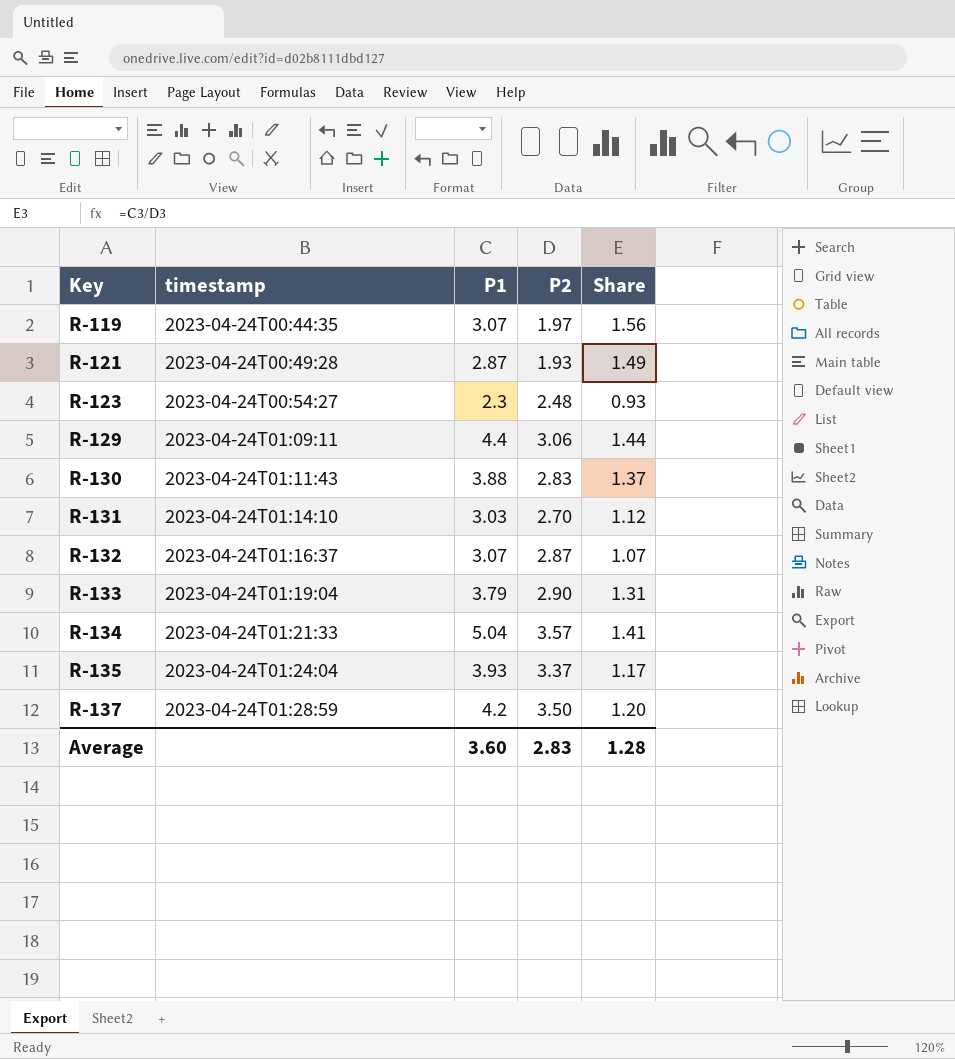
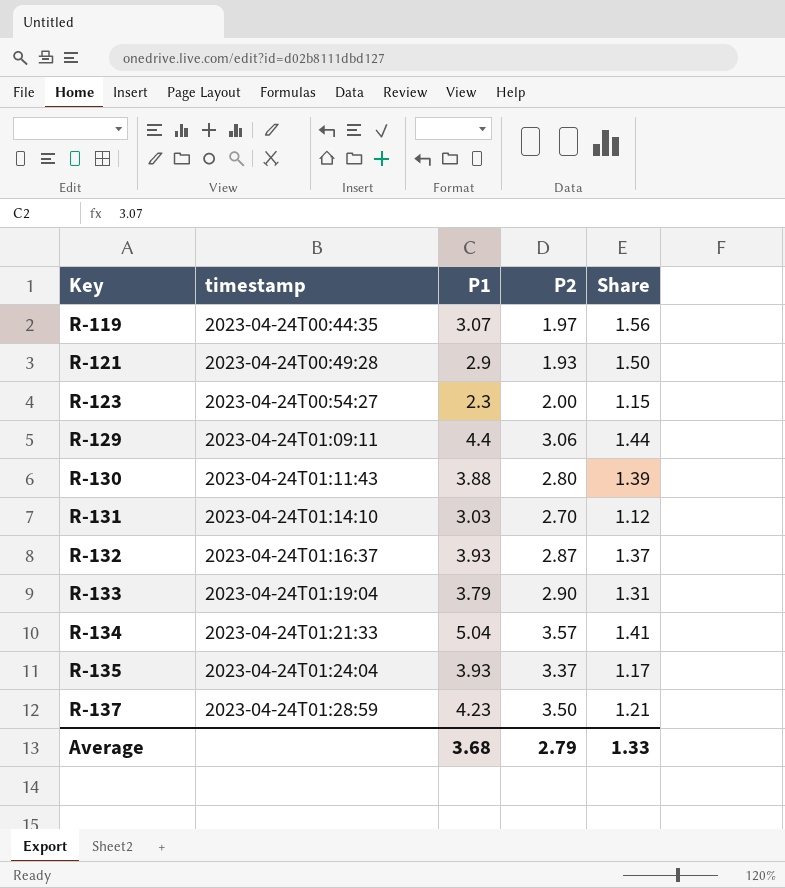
R-121 | P1: 2.87 -> 2.9
R-121 | Share: 1.49 -> 1.50
R-123 | P2: 2.48 -> 2.00
R-123 | Share: 0.93 -> 1.15
R-130 | P2: 2.83 -> 2.80
R-130 | Share: 1.37 -> 1.39
R-132 | P1: 3.07 -> 3.93
R-132 | Share: 1.07 -> 1.37
R-137 | P1: 4.2 -> 4.23
R-137 | Share: 1.20 -> 1.21
Average | P1: 3.60 -> 3.68
Average | P2: 2.83 -> 2.79
Average | Share: 1.28 -> 1.33

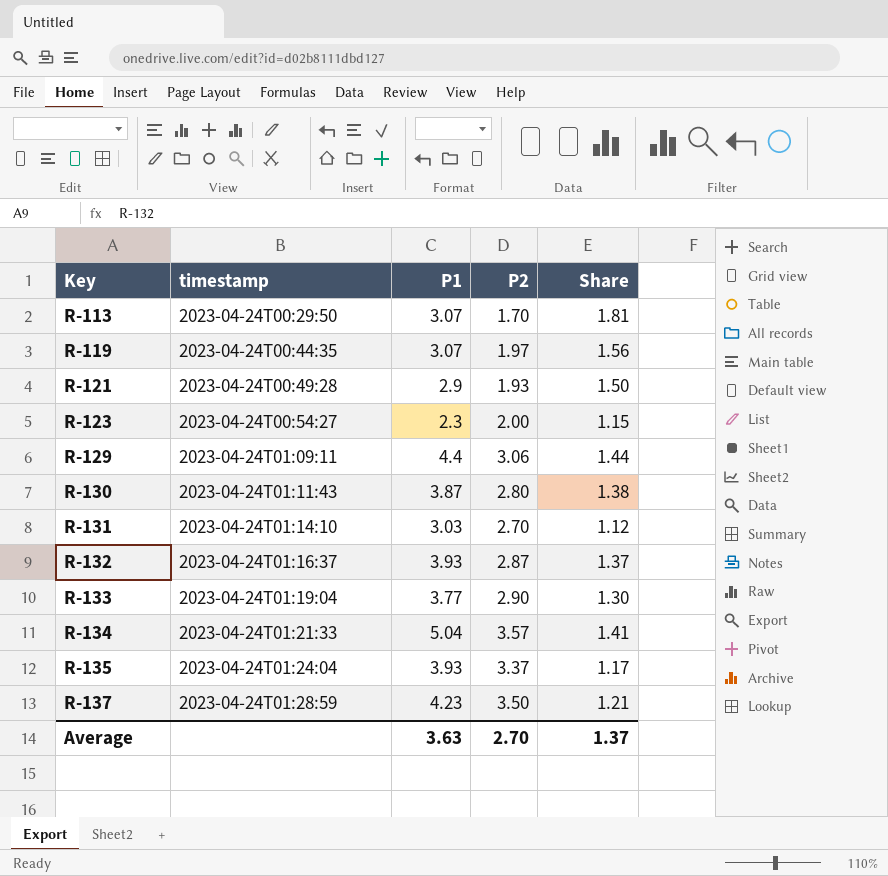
row R-113: none -> 2023-04-24T00:29:50 | 3.07 | 1.70 | 1.81
R-130 | P1: 3.88 -> 3.87
R-130 | Share: 1.39 -> 1.38
R-133 | P1: 3.79 -> 3.77
R-133 | Share: 1.31 -> 1.30
Average | P1: 3.68 -> 3.63
Average | P2: 2.79 -> 2.70
Average | Share: 1.33 -> 1.37

